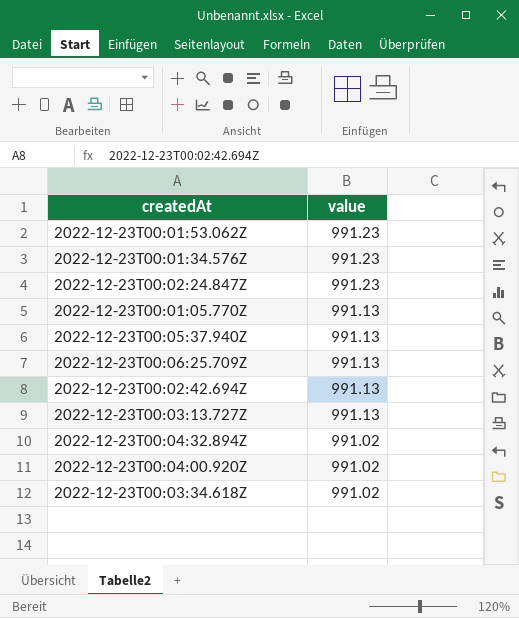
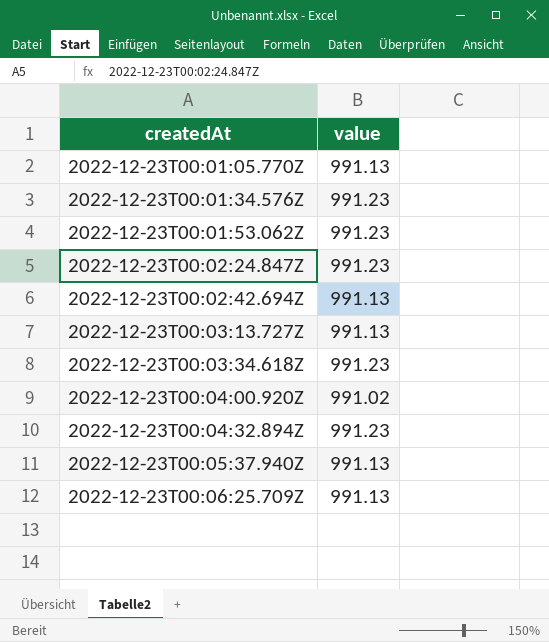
row order: value descending -> createdAt ascending
2022-12-23T00:03:34.618Z | value: 991.02 -> 991.23
2022-12-23T00:04:32.894Z | value: 991.02 -> 991.23

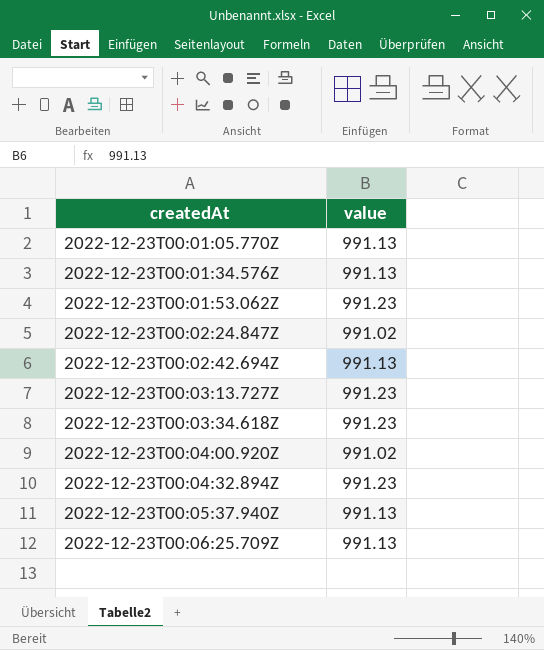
2022-12-23T00:01:34.576Z | value: 991.23 -> 991.13
2022-12-23T00:02:24.847Z | value: 991.23 -> 991.02
2022-12-23T00:03:13.727Z | value: 991.13 -> 991.23

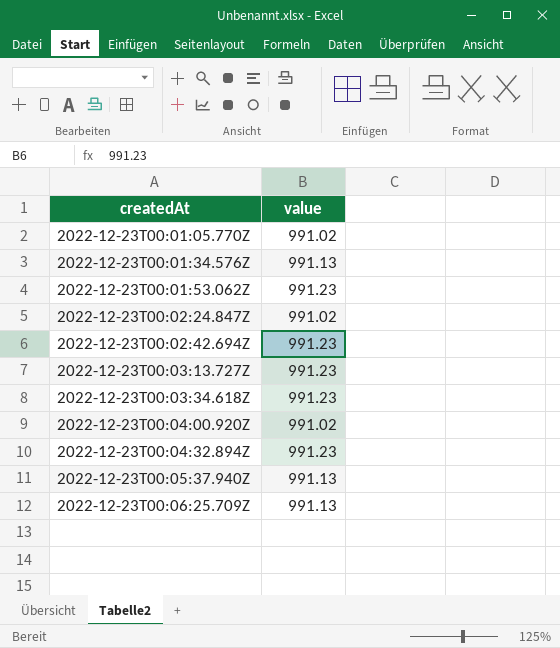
2022-12-23T00:01:05.770Z | value: 991.13 -> 991.02
2022-12-23T00:02:42.694Z | value: 991.13 -> 991.23

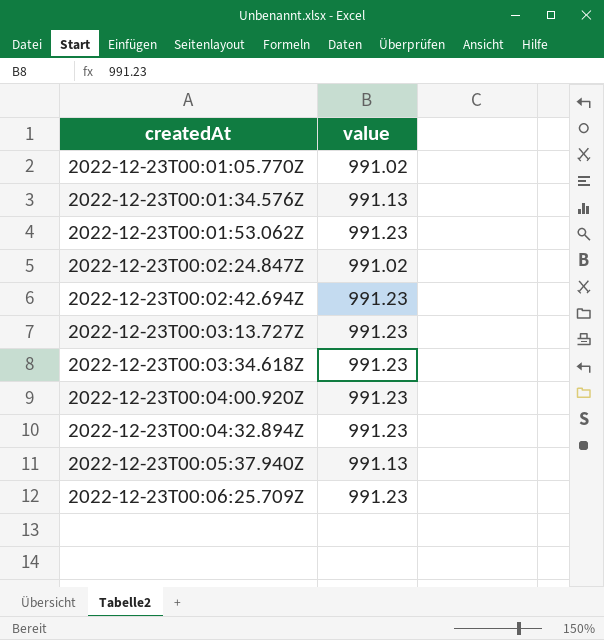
2022-12-23T00:04:00.920Z | value: 991.02 -> 991.23
2022-12-23T00:06:25.709Z | value: 991.13 -> 991.23

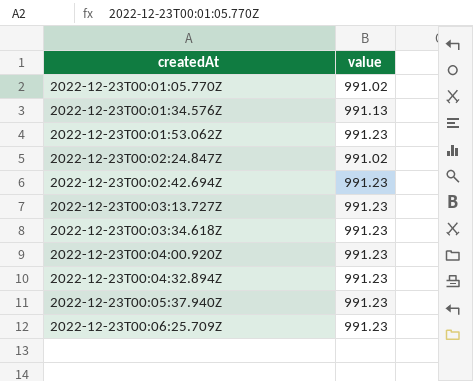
2022-12-23T00:05:37.940Z | value: 991.13 -> 991.23

